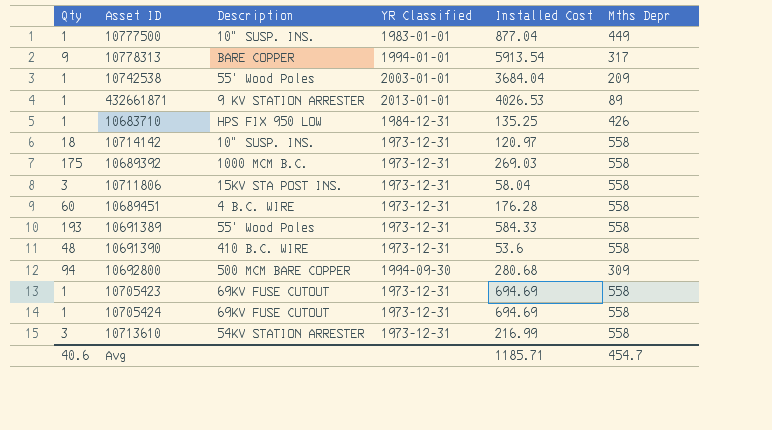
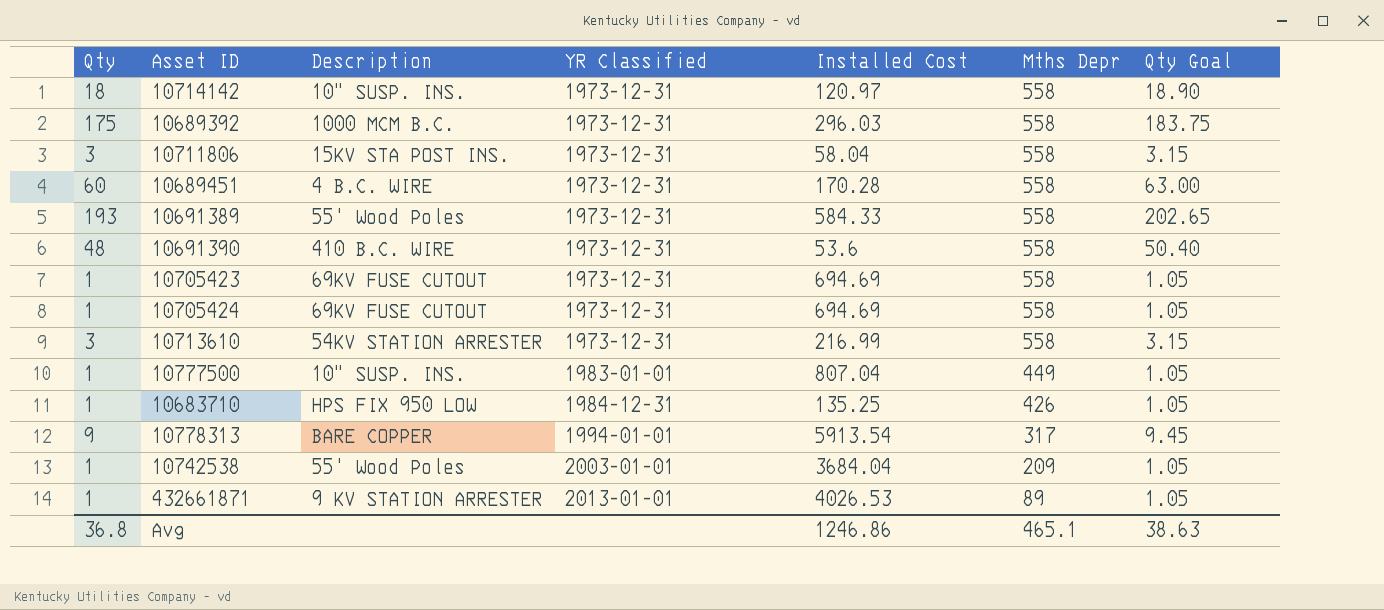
row order: none -> YR Classified ascending
column Qty Goal | formula: none -> [Qty] * 1.05
row 10692800: 94 | 500 MCM BARE COPPER | 1994-09-30 | 280.68 | 309 -> none
10689392 | Installed Cost: 269.03 -> 296.03
10689451 | Installed Cost: 176.28 -> 170.28
10777500 | Installed Cost: 877.04 -> 807.04
Avg | Qty: 40.6 -> 36.8
Avg | Installed Cost: 1185.71 -> 1246.86
Avg | Mths Depr: 454.7 -> 465.1

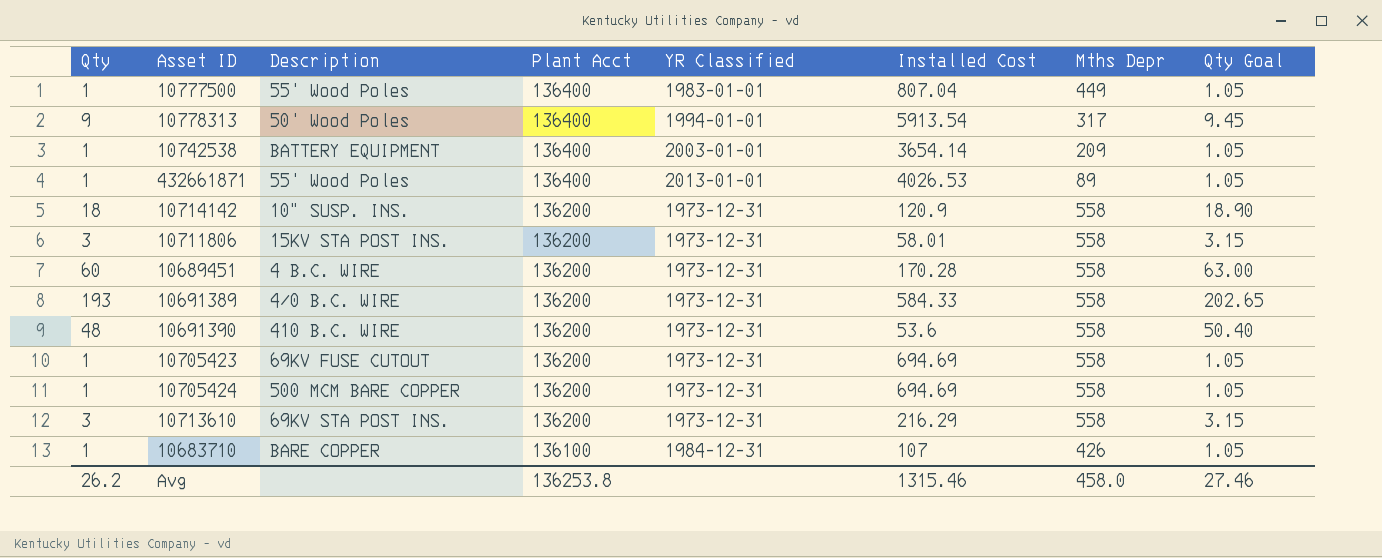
row order: YR Classified ascending -> Plant Acct descending
column Plant Acct | position: none -> 4
row 10689392: 175 | 1000 MCM B.C. | 1973-12-31 | 296.03 | 558 | 183.75 -> none
10777500 | Description: 10" SUSP. INS. -> 55' Wood Poles
10778313 | Description: BARE COPPER -> 50' Wood Poles
10742538 | Description: 55' Wood Poles -> BATTERY EQUIPMENT
10742538 | Installed Cost: 3684.04 -> 3654.14
432661871 | Description: 9 KV STATION ARRESTER -> 55' Wood Poles
10714142 | Installed Cost: 120.97 -> 120.9
10711806 | Installed Cost: 58.04 -> 58.01
10691389 | Description: 55' Wood Poles -> 4/0 B.C. WIRE
10705424 | Description: 69KV FUSE CUTOUT -> 500 MCM BARE COPPER
10713610 | Description: 54KV STATION ARRESTER -> 69KV STA POST INS.
10713610 | Installed Cost: 216.99 -> 216.29
10683710 | Description: HPS FIX 950 LOW -> BARE COPPER
10683710 | Installed Cost: 135.25 -> 107
Avg | Qty: 36.8 -> 26.2
Avg | Installed Cost: 1246.86 -> 1315.46
Avg | Mths Depr: 465.1 -> 458.0
Avg | Qty Goal: 38.63 -> 27.46

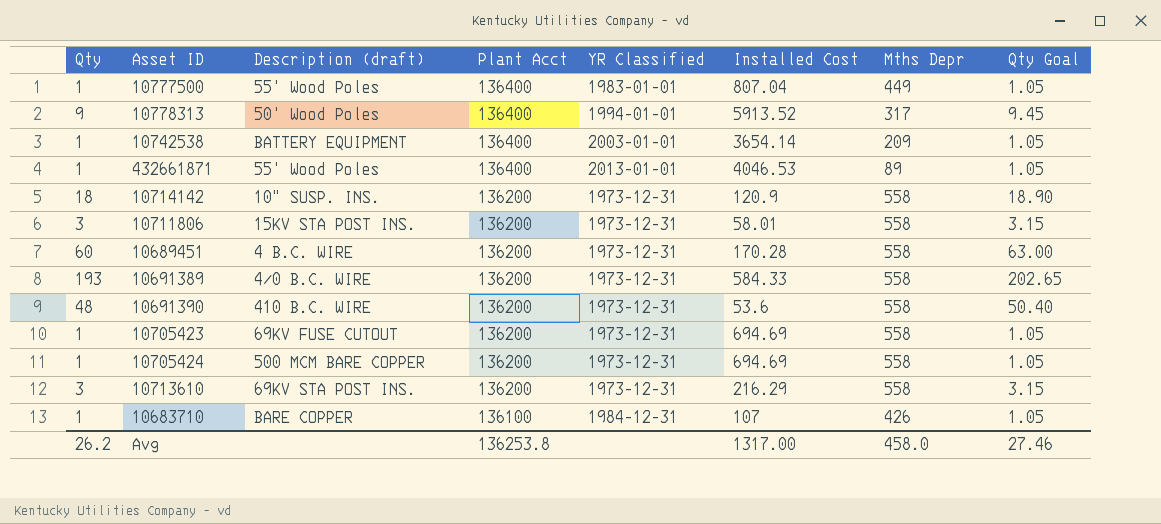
column name: Description -> Description (draft)
10778313 | Installed Cost: 5913.54 -> 5913.52
432661871 | Installed Cost: 4026.53 -> 4046.53
Avg | Installed Cost: 1315.46 -> 1317.00

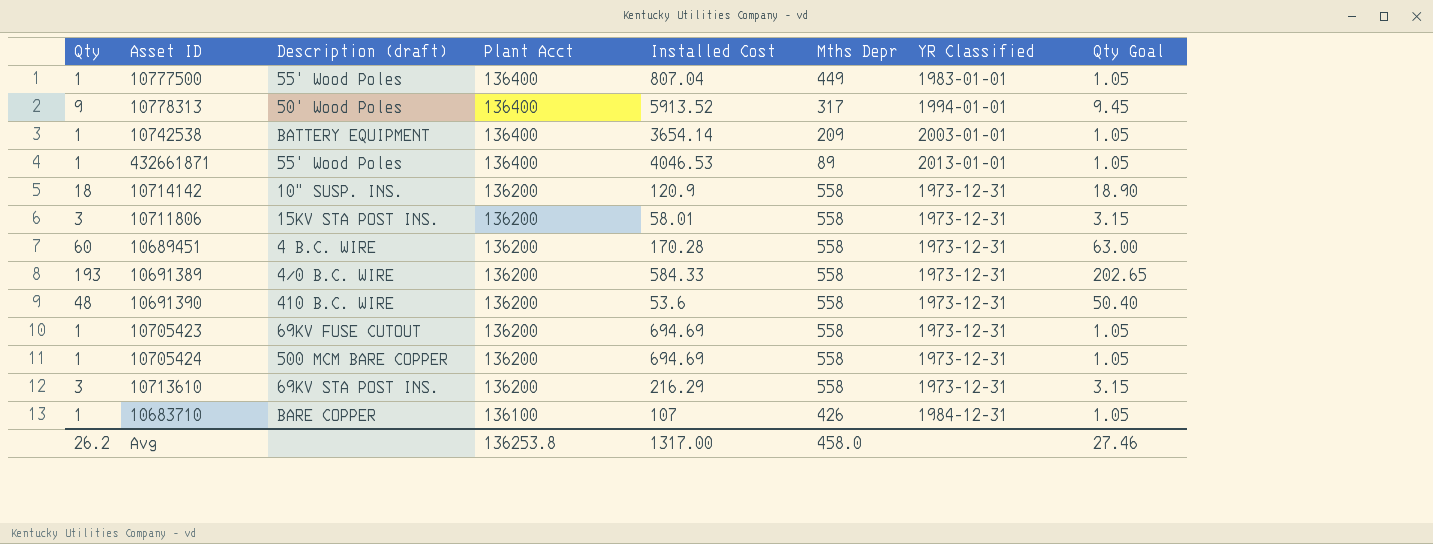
column YR Classified | position: 5 -> 7

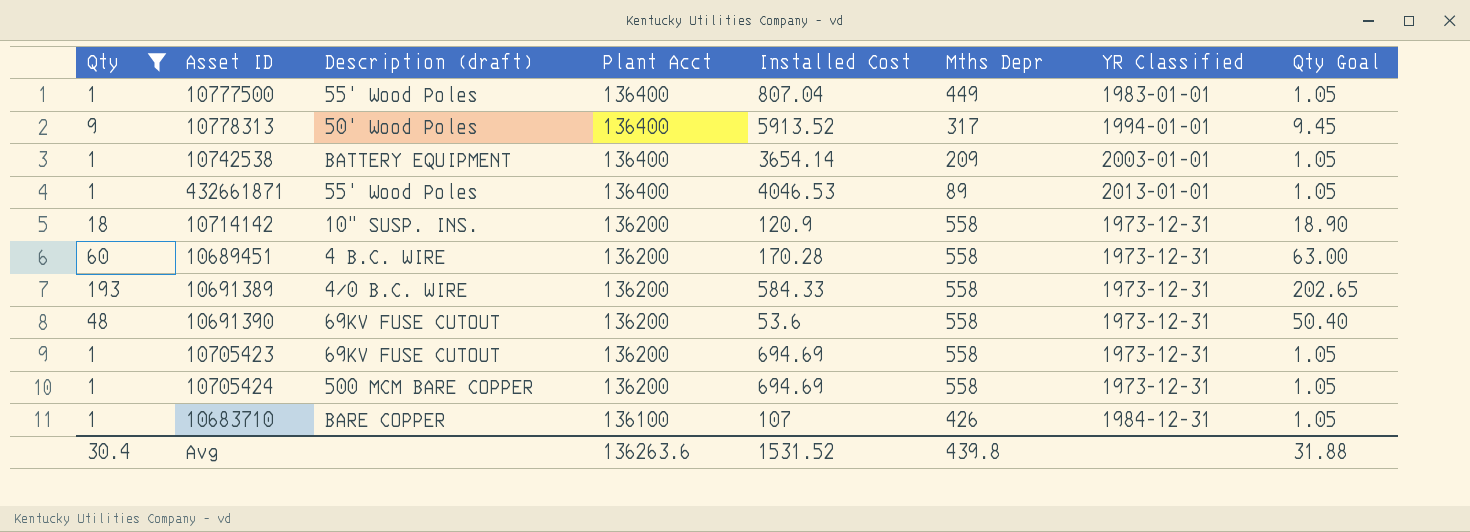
filter: none -> Qty != 3
10691390 | Description (draft): 410 B.C. WIRE -> 69KV FUSE CUTOUT
Avg | Qty: 26.2 -> 30.4
Avg | Plant Acct: 136253.8 -> 136263.6
Avg | Installed Cost: 1317.00 -> 1531.52
Avg | Mths Depr: 458.0 -> 439.8
Avg | Qty Goal: 27.46 -> 31.88

